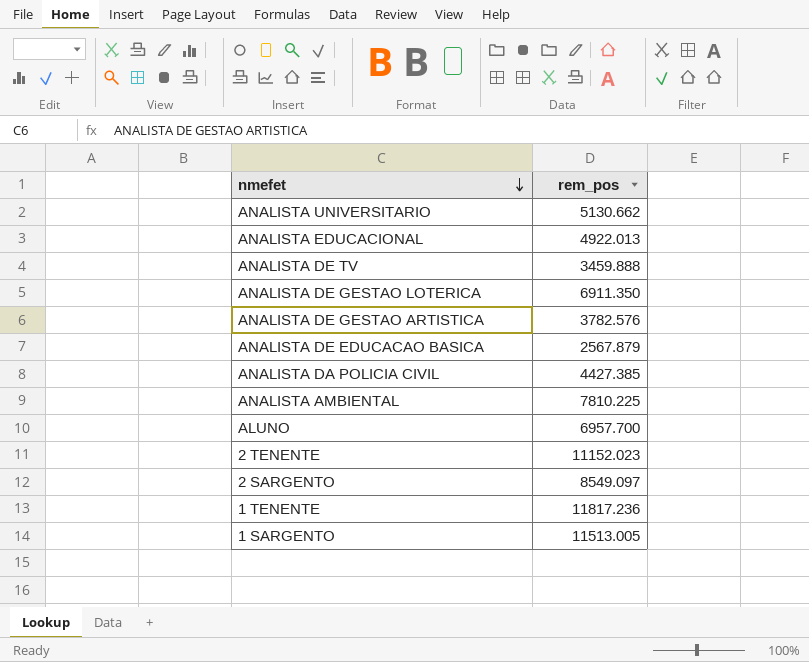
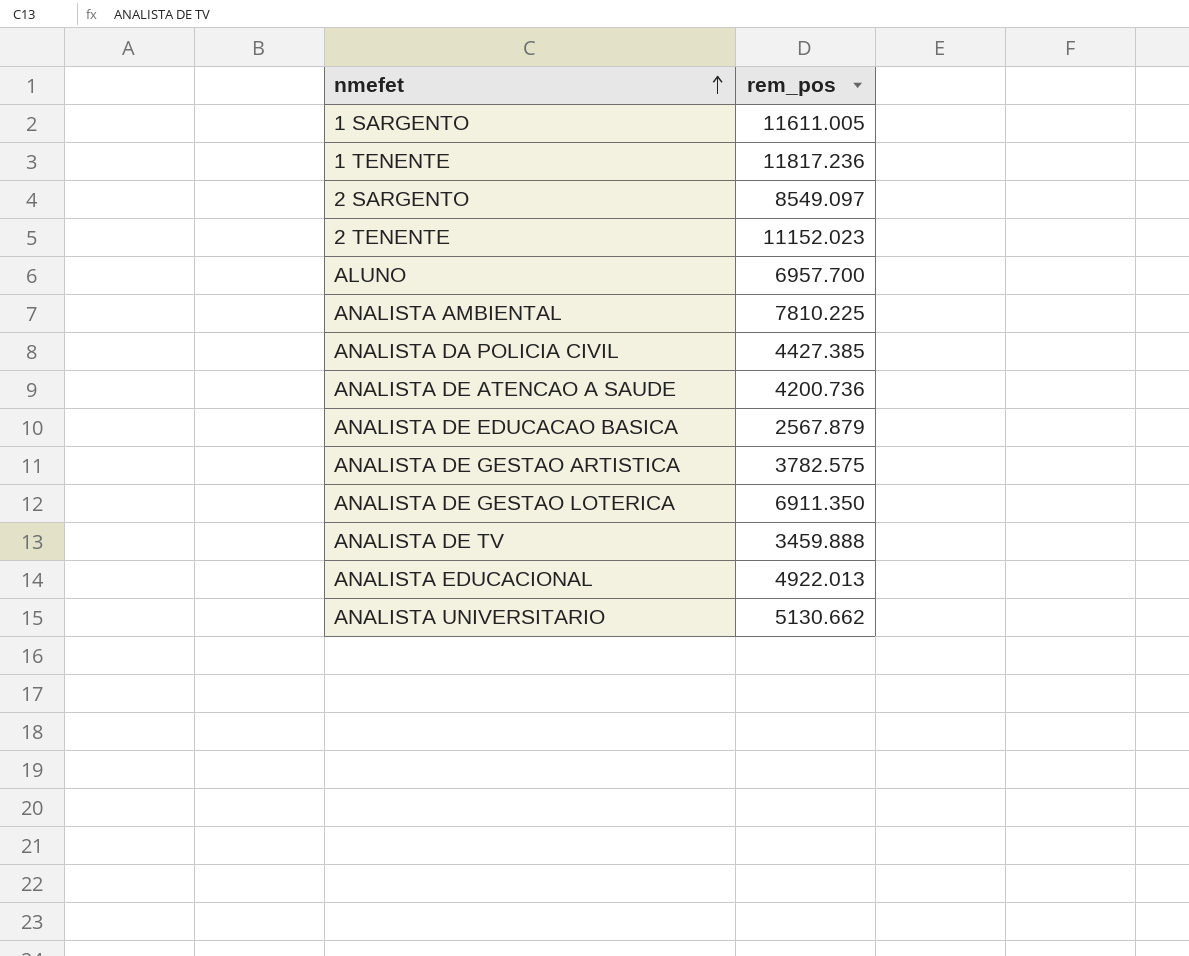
row order: nmefet descending -> nmefet ascending
1 SARGENTO | rem_pos: 11513.005 -> 11611.005
row ANALISTA DE ATENCAO A SAUDE: none -> 4200.736
ANALISTA DE GESTAO ARTISTICA | rem_pos: 3782.576 -> 3782.575

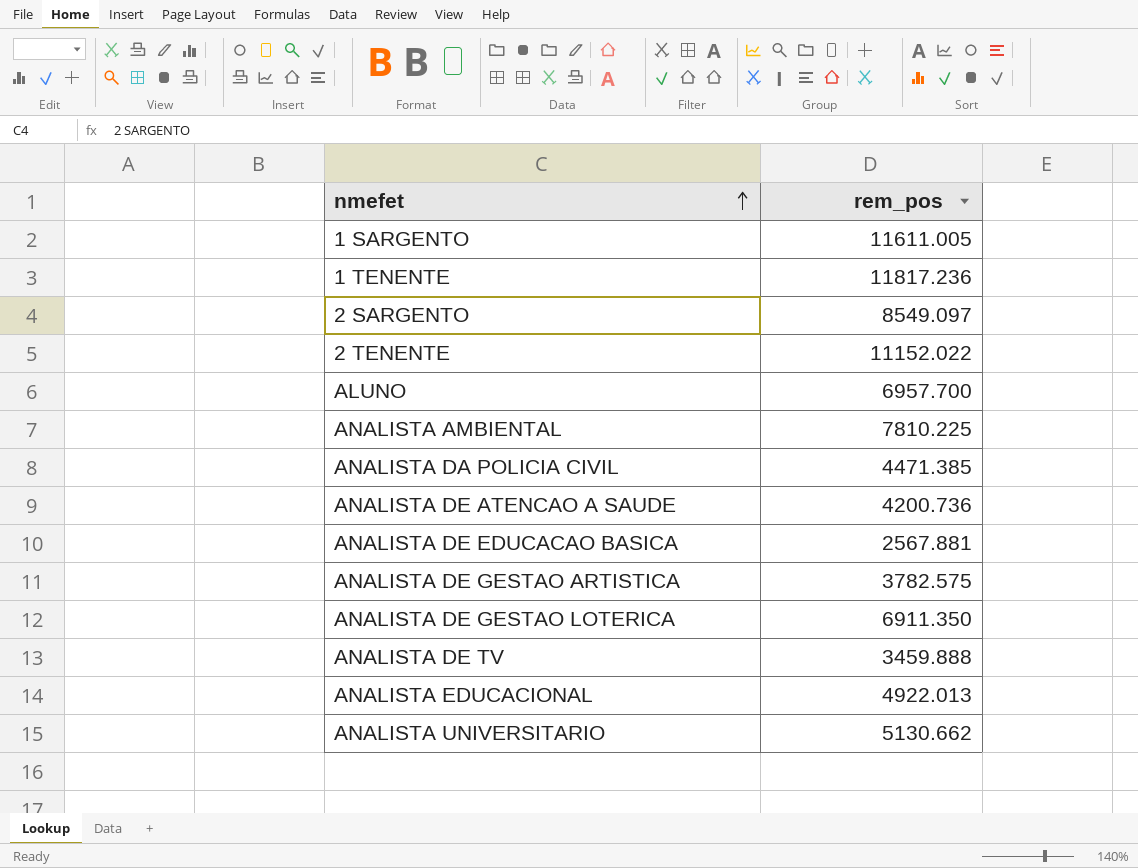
2 TENENTE | rem_pos: 11152.023 -> 11152.022
ANALISTA DA POLICIA CIVIL | rem_pos: 4427.385 -> 4471.385
ANALISTA DE EDUCACAO BASICA | rem_pos: 2567.879 -> 2567.881

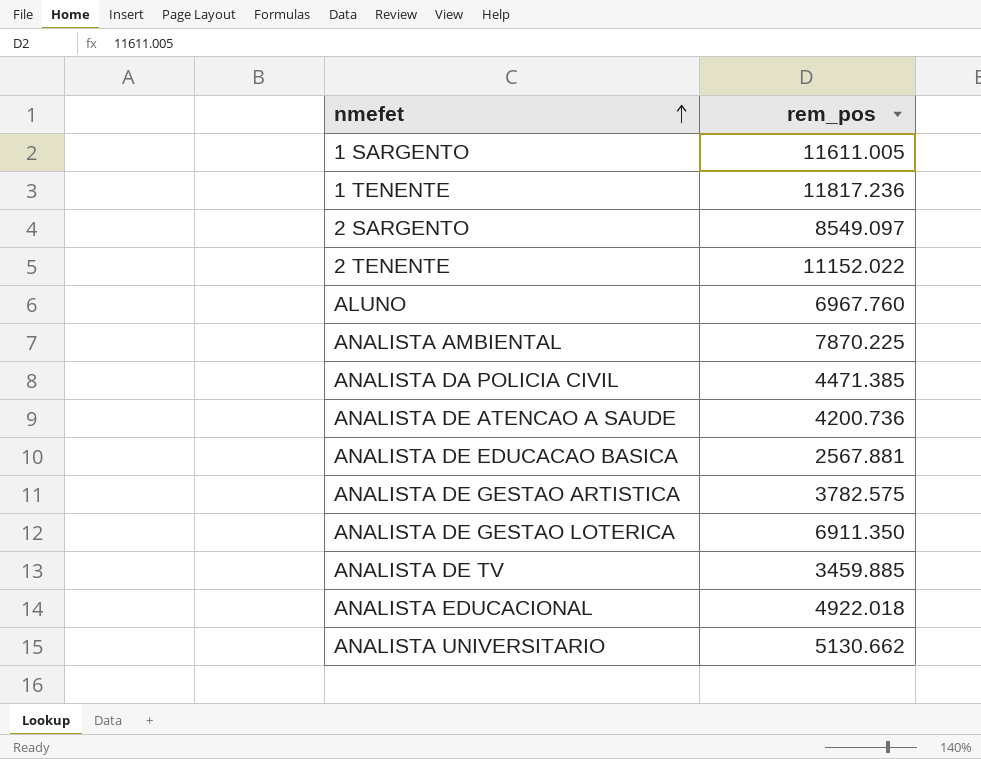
ALUNO | rem_pos: 6957.700 -> 6967.760
ANALISTA AMBIENTAL | rem_pos: 7810.225 -> 7870.225
ANALISTA DE TV | rem_pos: 3459.888 -> 3459.885
ANALISTA EDUCACIONAL | rem_pos: 4922.013 -> 4922.018

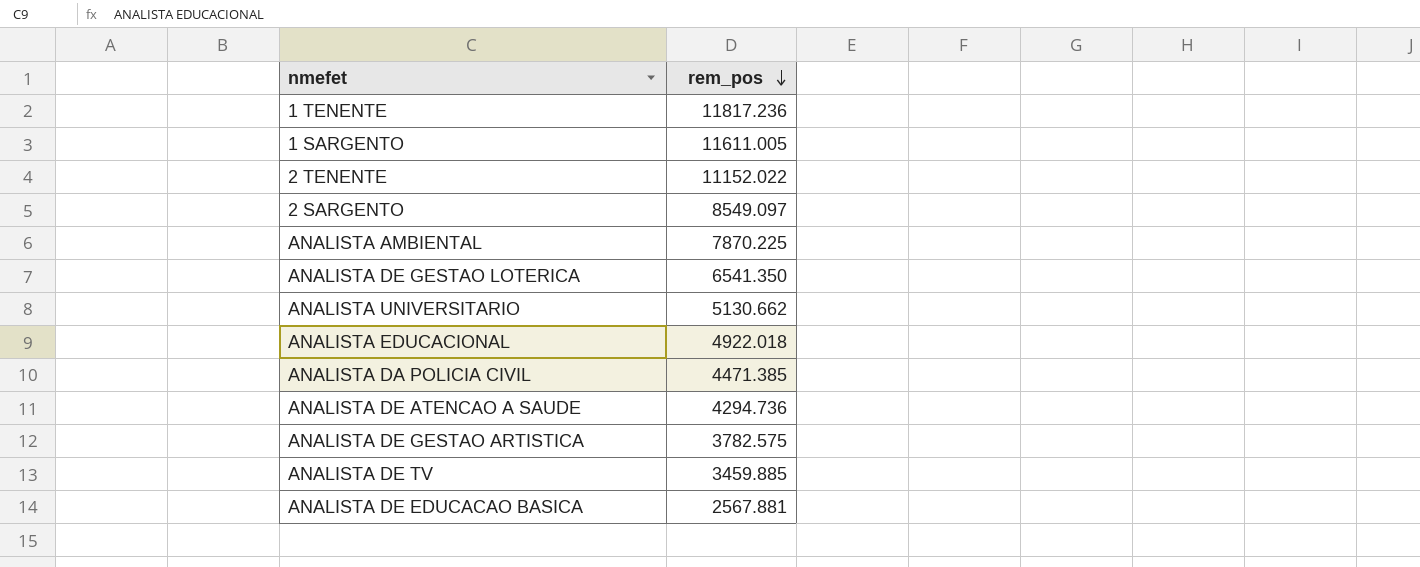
row order: nmefet ascending -> rem_pos descending
row ALUNO: 6967.760 -> none
ANALISTA DE GESTAO LOTERICA | rem_pos: 6911.350 -> 6541.350
ANALISTA DE ATENCAO A SAUDE | rem_pos: 4200.736 -> 4294.736

